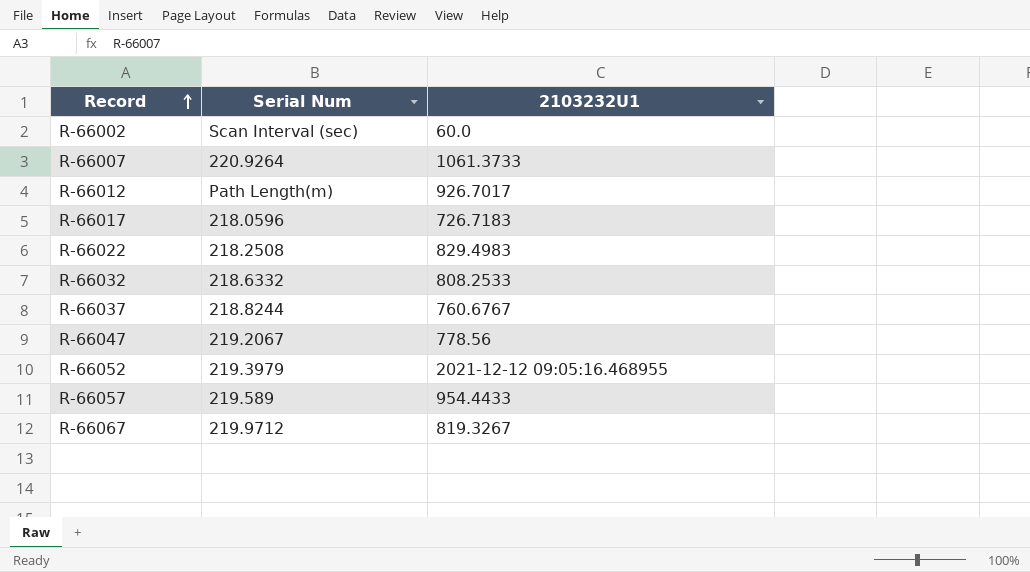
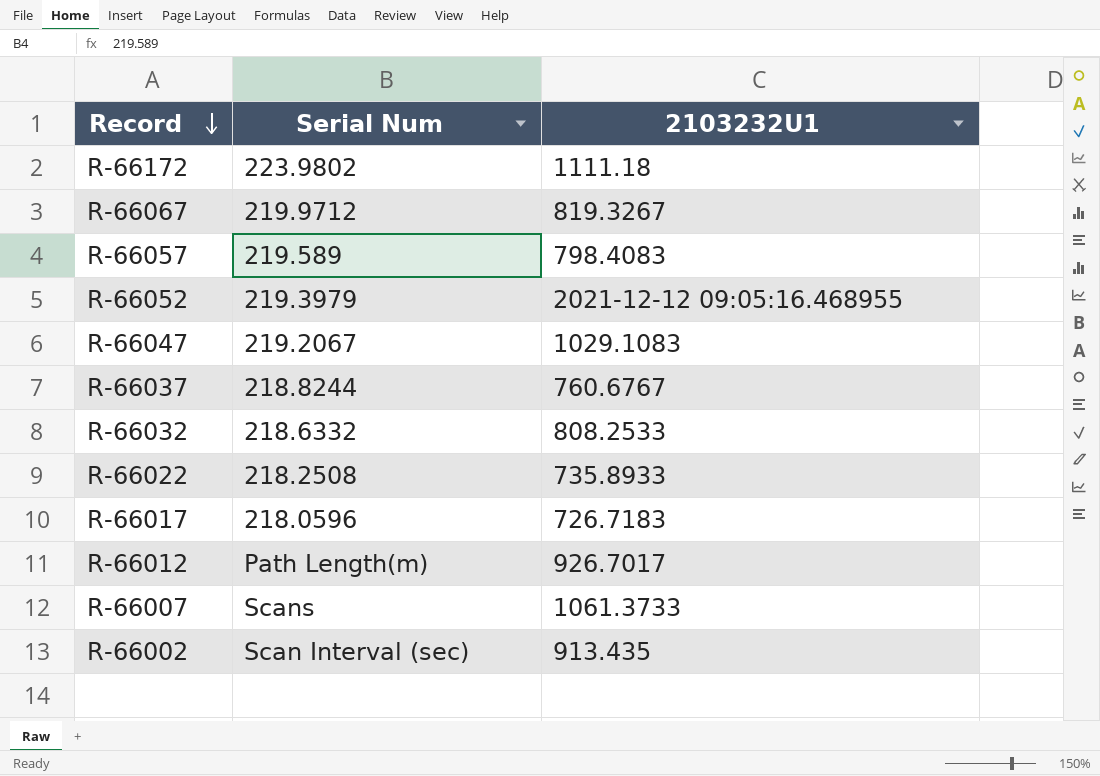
row order: Record ascending -> Record descending
row R-66172: none -> 223.9802 | 1111.18
R-66057 | 2103232U1: 954.4433 -> 798.4083
R-66047 | 2103232U1: 778.56 -> 1029.1083
R-66022 | 2103232U1: 829.4983 -> 735.8933
R-66007 | Serial Num: 220.9264 -> Scans
R-66002 | 2103232U1: 60.0 -> 913.435

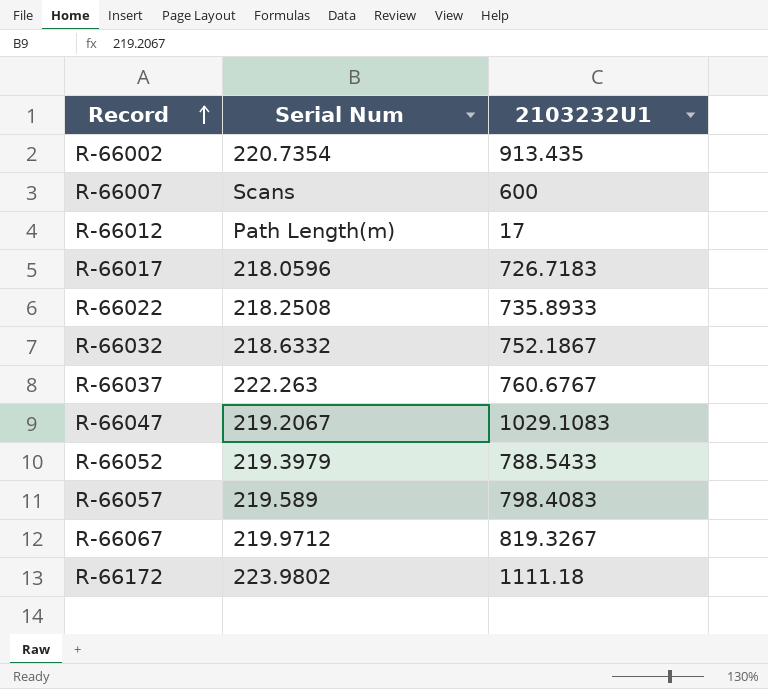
row order: Record descending -> Record ascending
R-66002 | Serial Num: Scan Interval (sec) -> 220.7354
R-66007 | 2103232U1: 1061.3733 -> 600
R-66012 | 2103232U1: 926.7017 -> 17
R-66032 | 2103232U1: 808.2533 -> 752.1867
R-66037 | Serial Num: 218.8244 -> 222.263
R-66052 | 2103232U1: 2021-12-12 09:05:16.468955 -> 788.5433

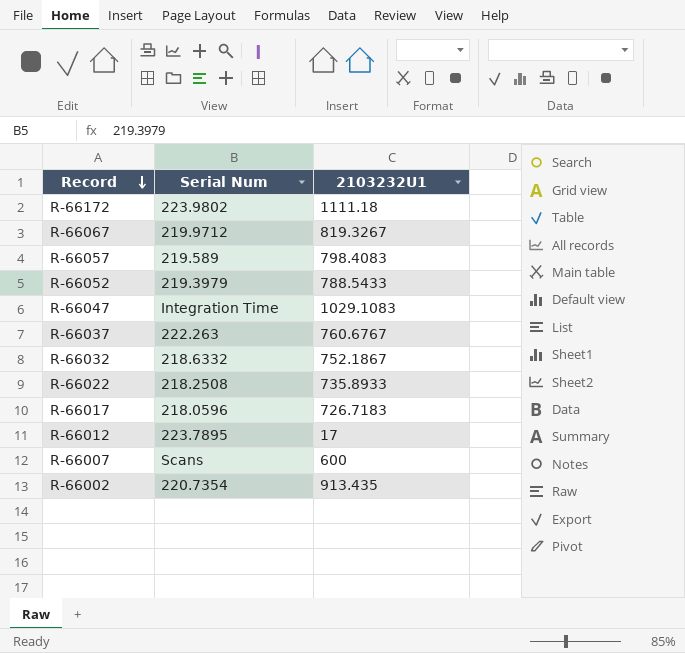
row order: Record ascending -> Record descending
R-66047 | Serial Num: 219.2067 -> Integration Time
R-66012 | Serial Num: Path Length(m) -> 223.7895

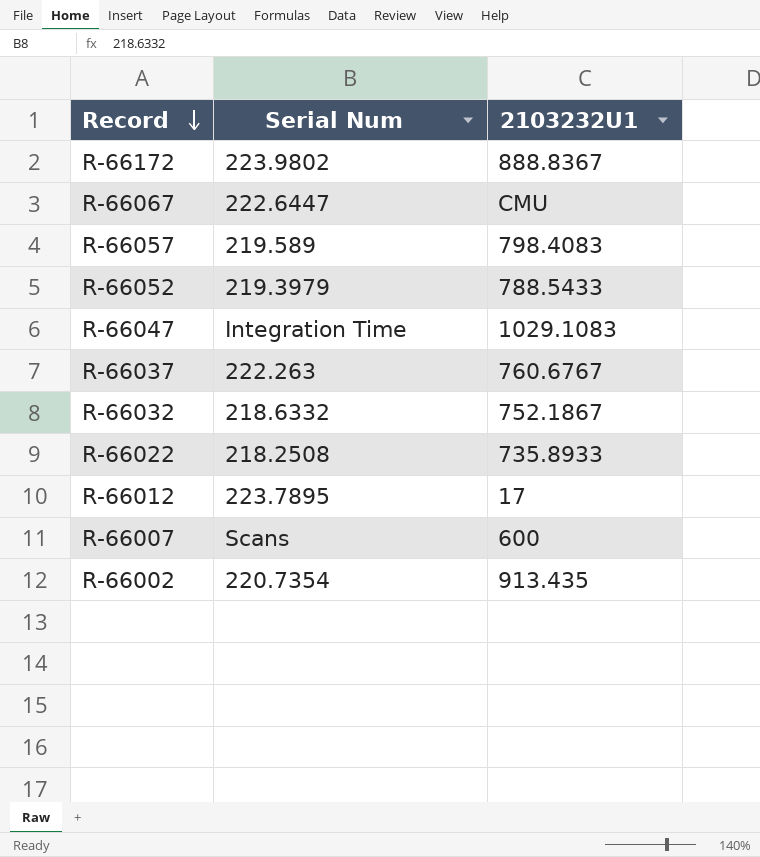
row R-66017: 218.0596 | 726.7183 -> none
R-66172 | 2103232U1: 1111.18 -> 888.8367
R-66067 | Serial Num: 219.9712 -> 222.6447
R-66067 | 2103232U1: 819.3267 -> CMU

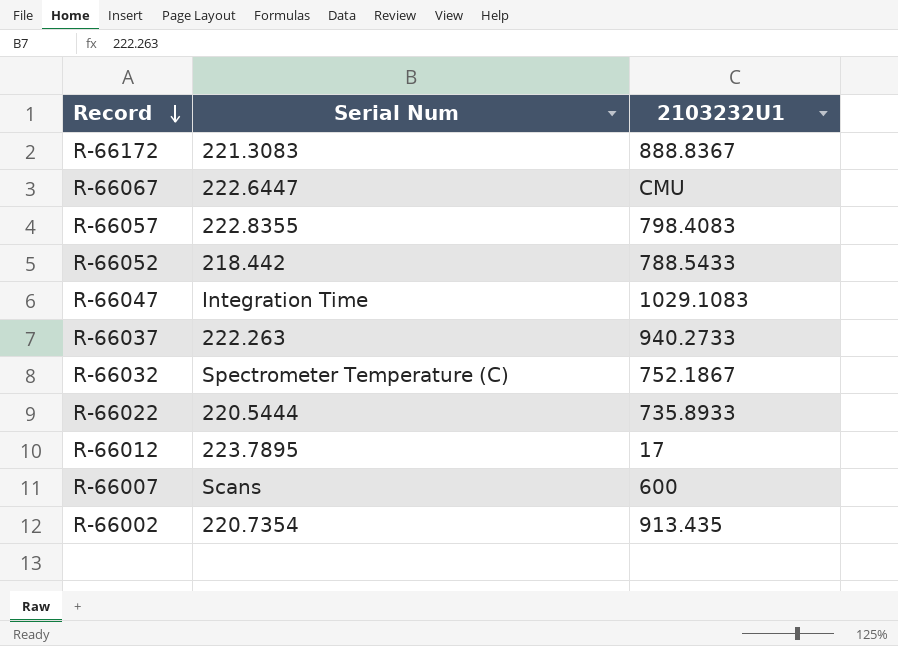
R-66172 | Serial Num: 223.9802 -> 221.3083
R-66057 | Serial Num: 219.589 -> 222.8355
R-66052 | Serial Num: 219.3979 -> 218.442
R-66037 | 2103232U1: 760.6767 -> 940.2733
R-66032 | Serial Num: 218.6332 -> Spectrometer Temperature (C)
R-66022 | Serial Num: 218.2508 -> 220.5444

